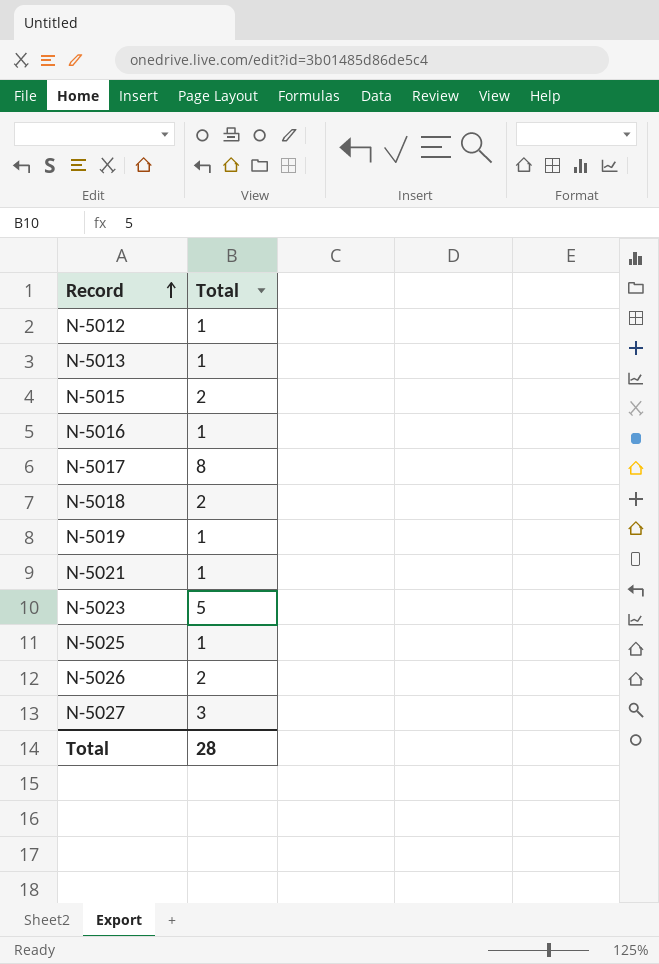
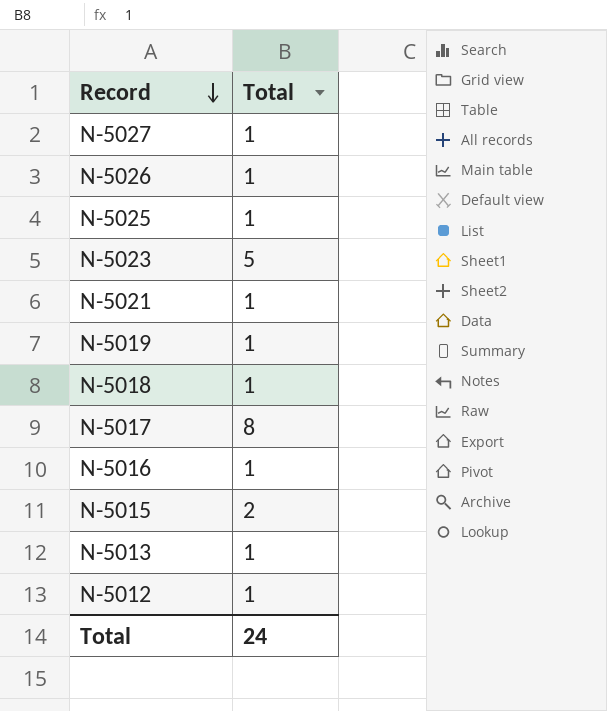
row order: Record ascending -> Record descending
N-5027 | Total: 3 -> 1
N-5026 | Total: 2 -> 1
N-5018 | Total: 2 -> 1
Total | Total: 28 -> 24

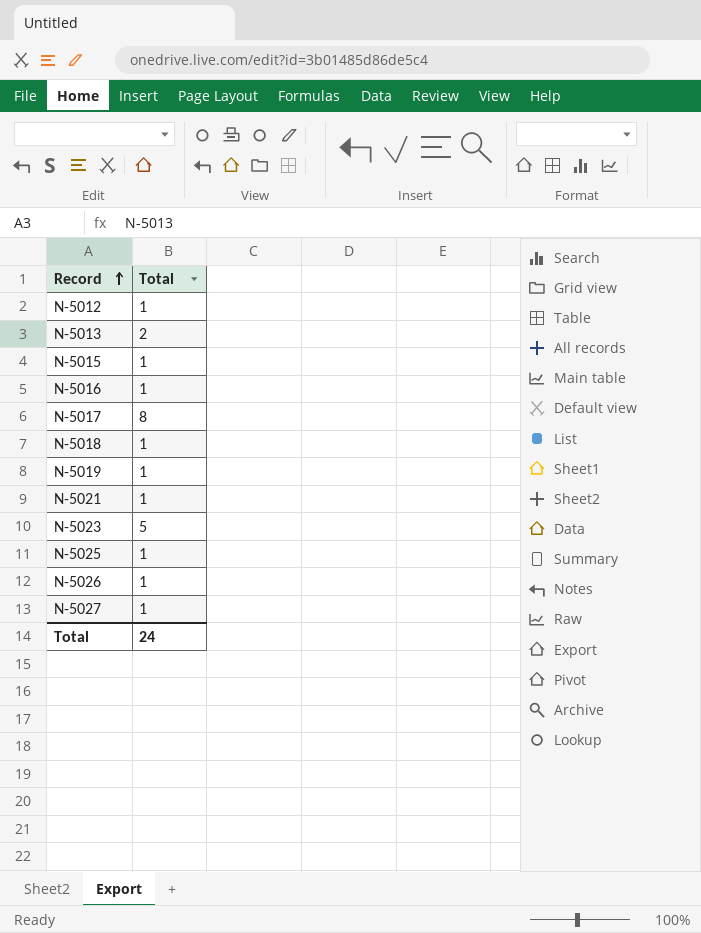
row order: Record descending -> Record ascending
N-5013 | Total: 1 -> 2
N-5015 | Total: 2 -> 1

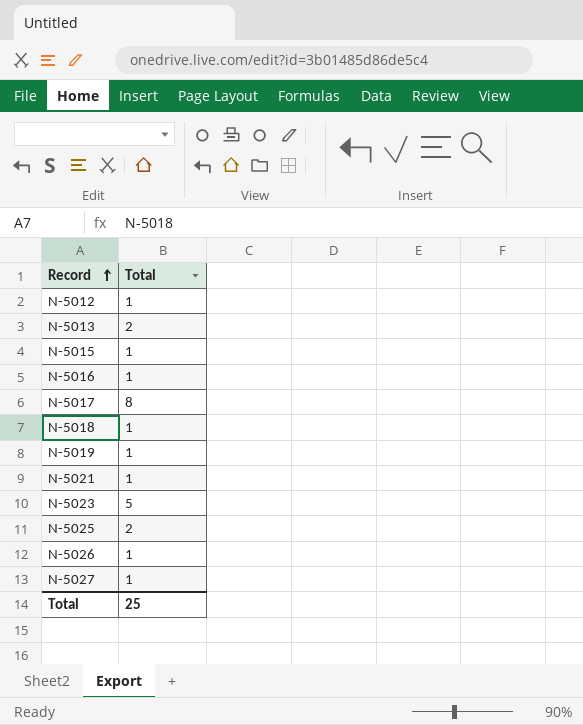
N-5025 | Total: 1 -> 2
Total | Total: 24 -> 25

